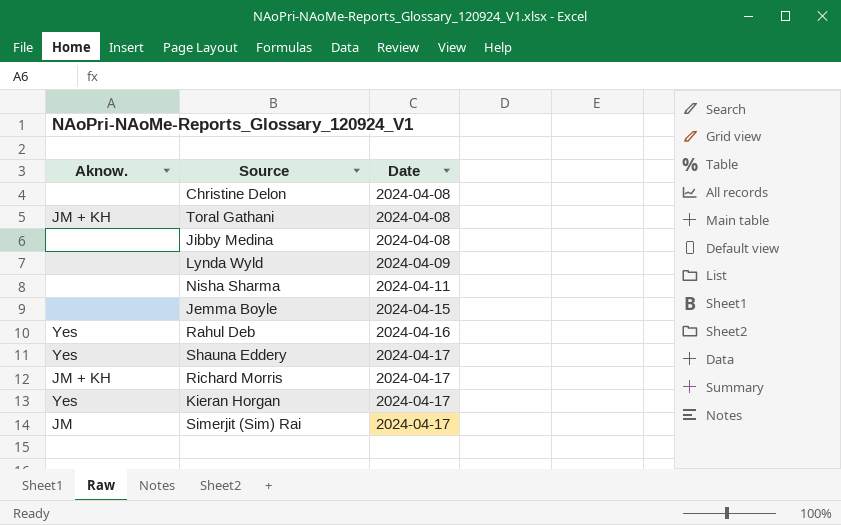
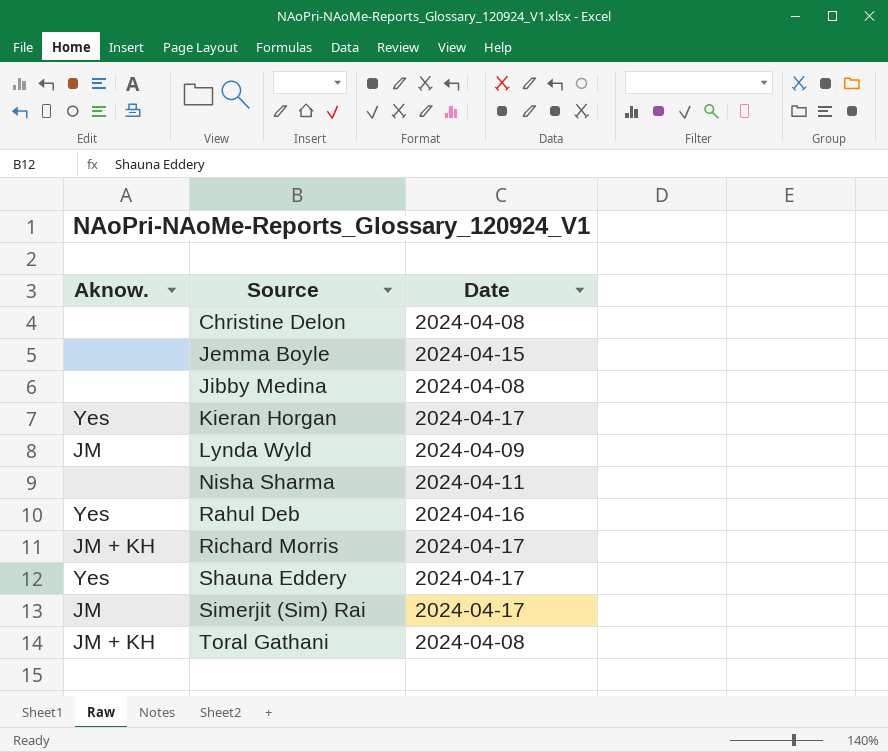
row order: Date ascending -> Source ascending
Lynda Wyld | Aknow.: none -> JM

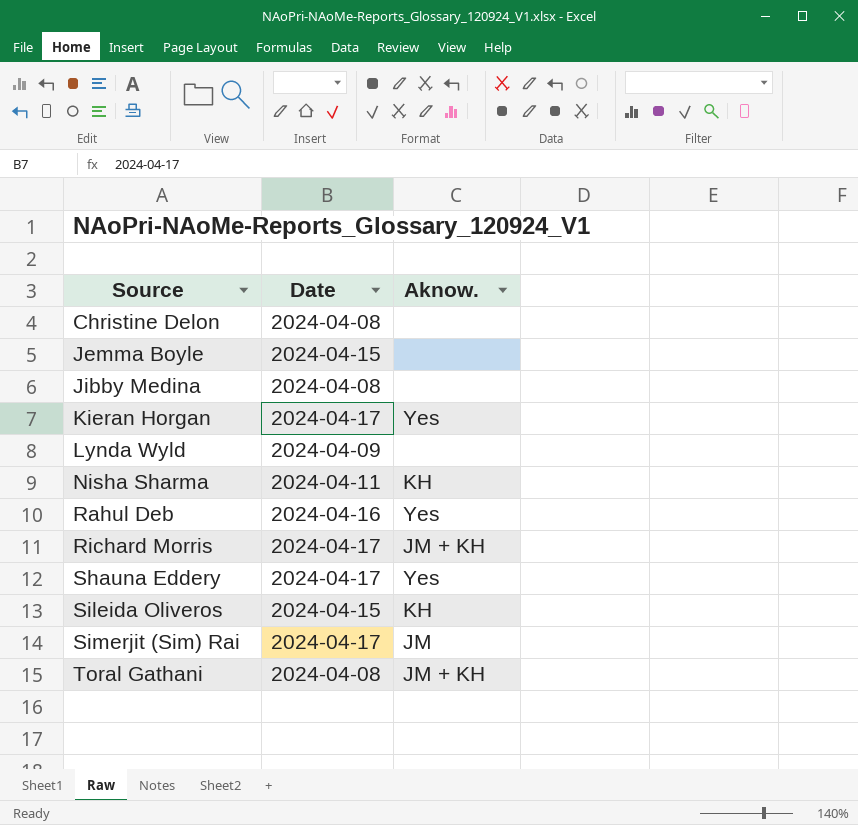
column Aknow. | position: 1 -> 3
Lynda Wyld | Aknow.: JM -> none
Nisha Sharma | Aknow.: none -> KH
row Sileida Oliveros: none -> 2024-04-15 | KH

